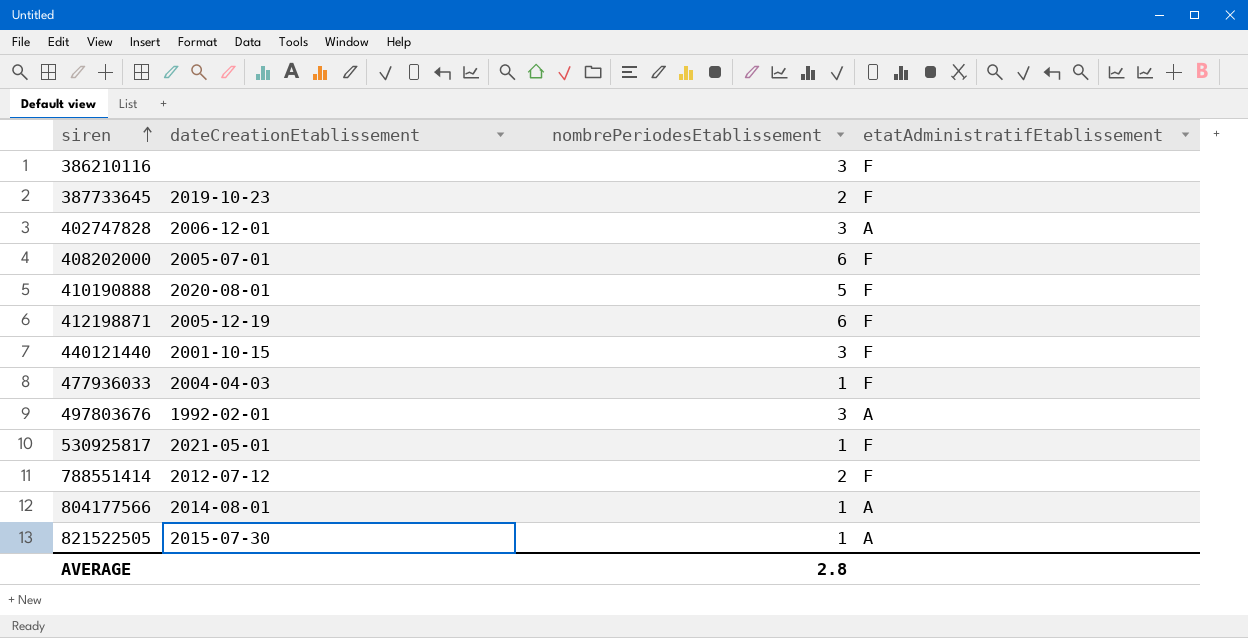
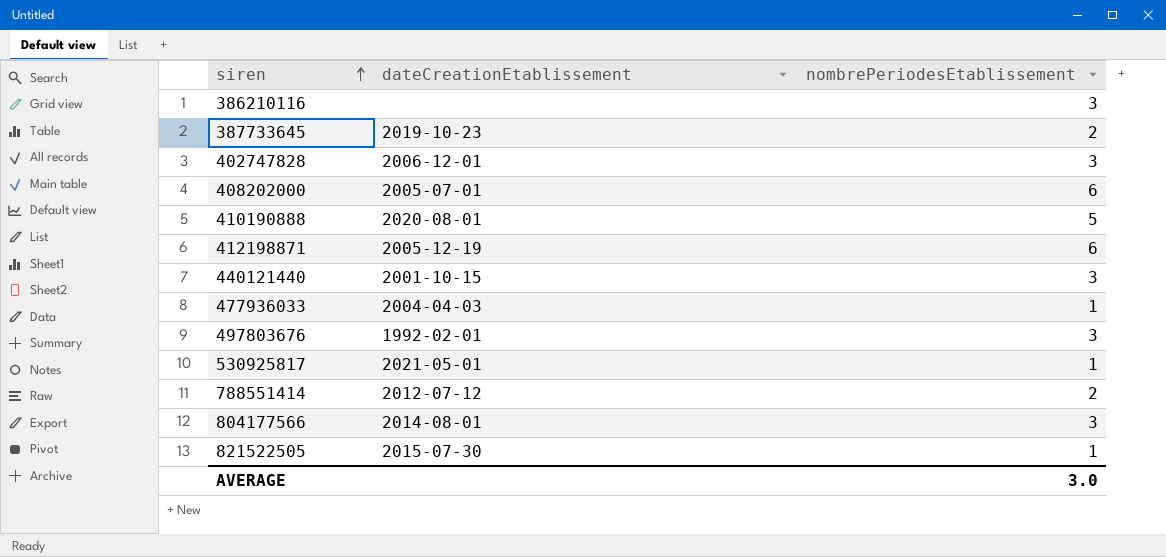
column etatAdministratifEtablissement | position: 4 -> none
804177566 | nombrePeriodesEtablissement: 1 -> 3
AVERAGE | nombrePeriodesEtablissement: 2.8 -> 3.0

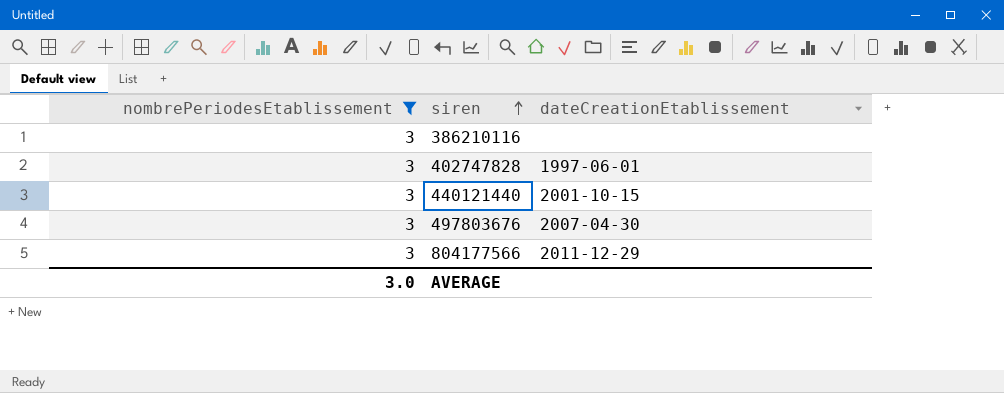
filter: none -> nombrePeriodesEtablissement = 3
column nombrePeriodesEtablissement | position: 3 -> 1
402747828 | dateCreationEtablissement: 2006-12-01 -> 1997-06-01
497803676 | dateCreationEtablissement: 1992-02-01 -> 2007-04-30
804177566 | dateCreationEtablissement: 2014-08-01 -> 2011-12-29

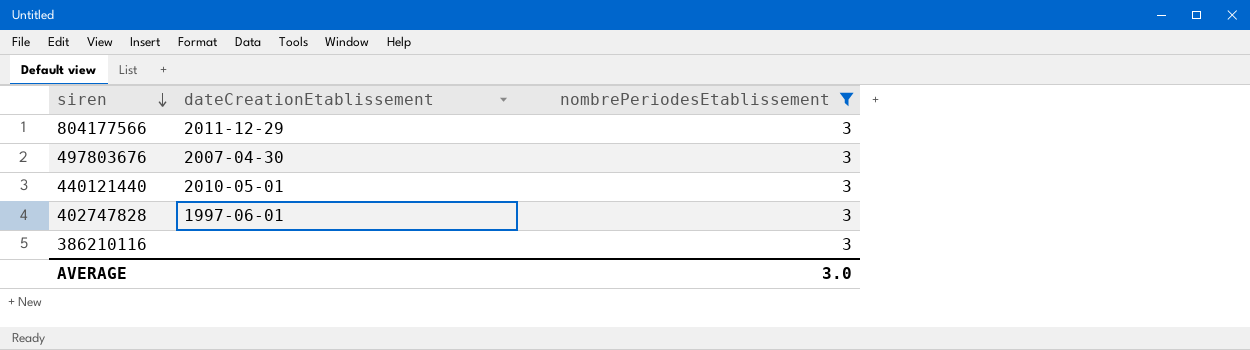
row order: siren ascending -> siren descending
column nombrePeriodesEtablissement | position: 1 -> 3
440121440 | dateCreationEtablissement: 2001-10-15 -> 2010-05-01

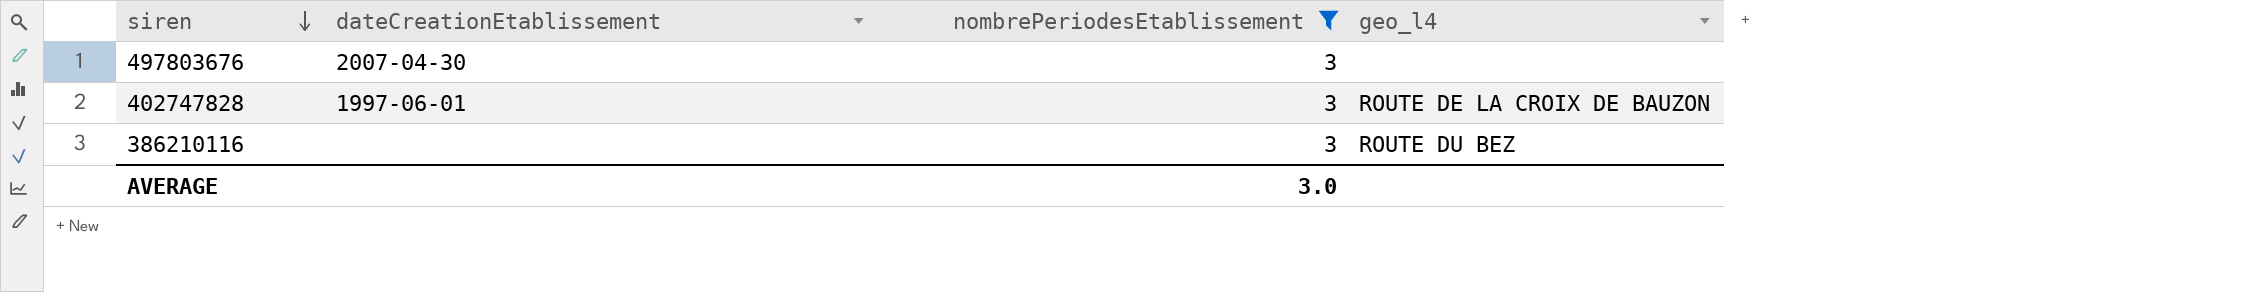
column geo_l4 | position: none -> 4
row 804177566: 2011-12-29 | 3 -> none
row 440121440: 2010-05-01 | 3 -> none

